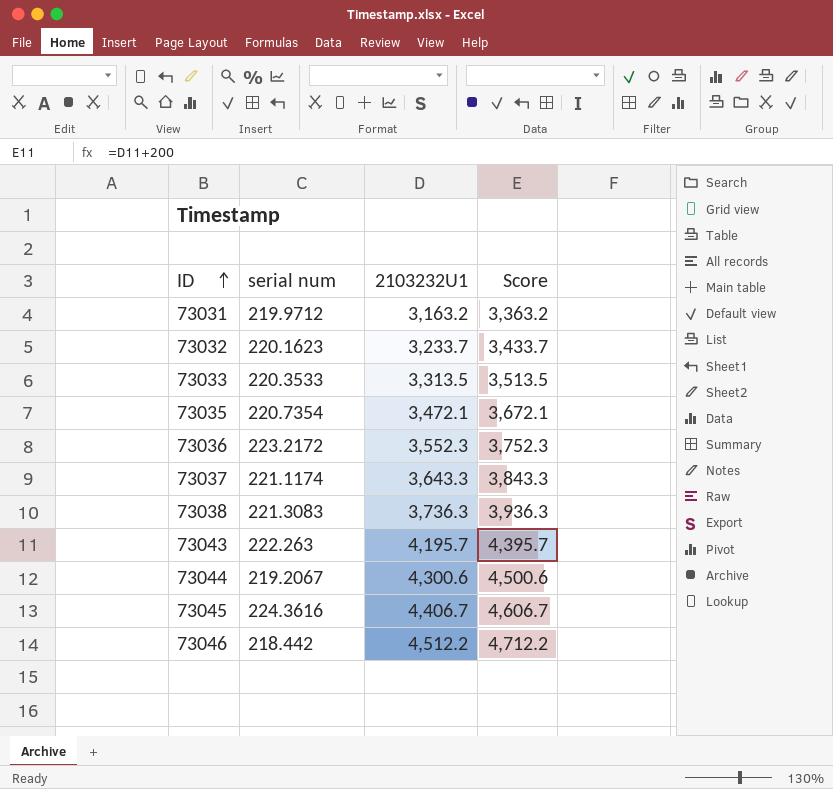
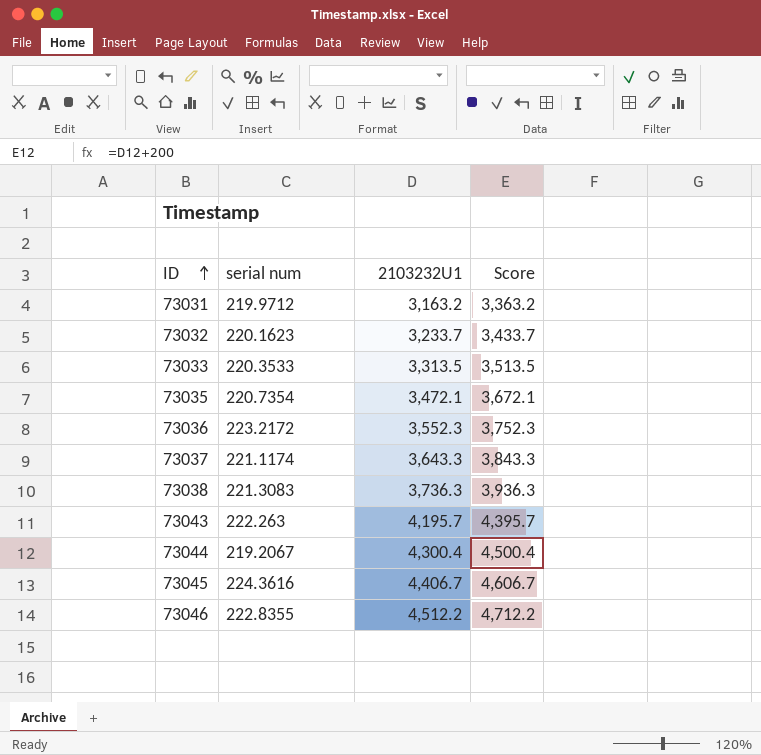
73044 | 2103232U1: 4,300.6 -> 4,300.4
73044 | Score: 4,500.6 -> 4,500.4
73046 | serial num: 218.442 -> 222.8355

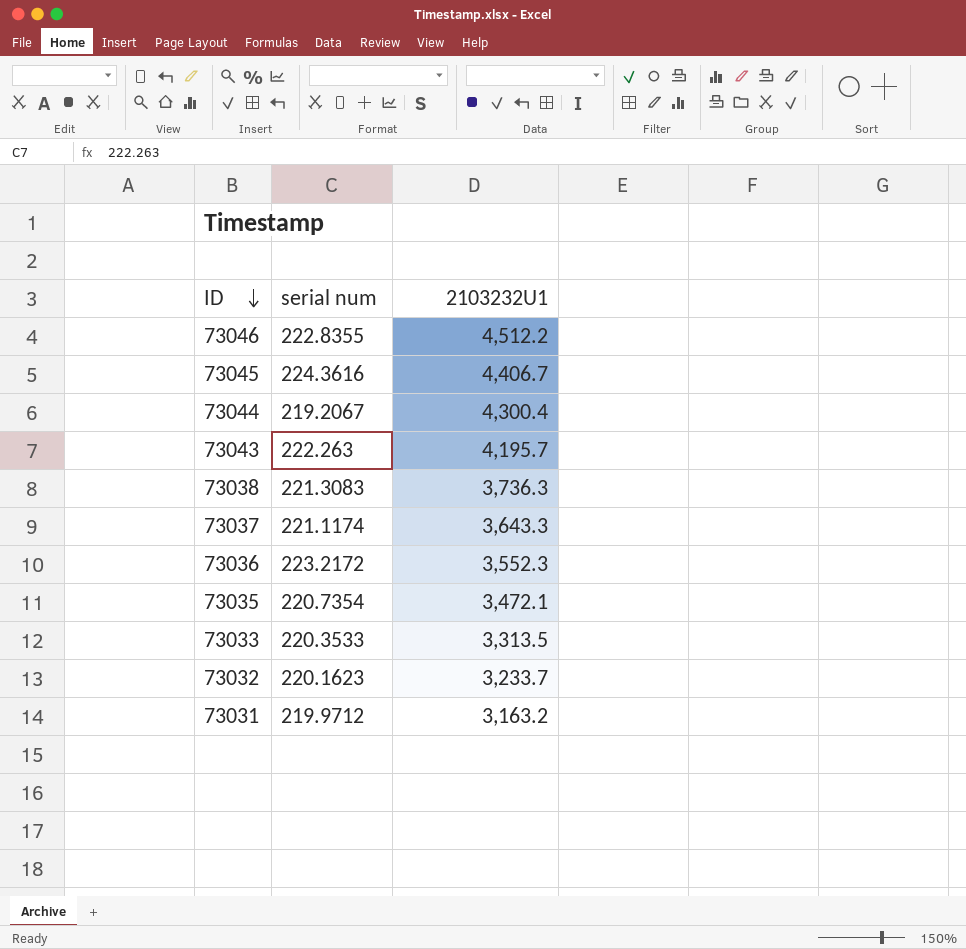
row order: ID ascending -> ID descending
column Score | formula: [2103232U1] + 200 -> none

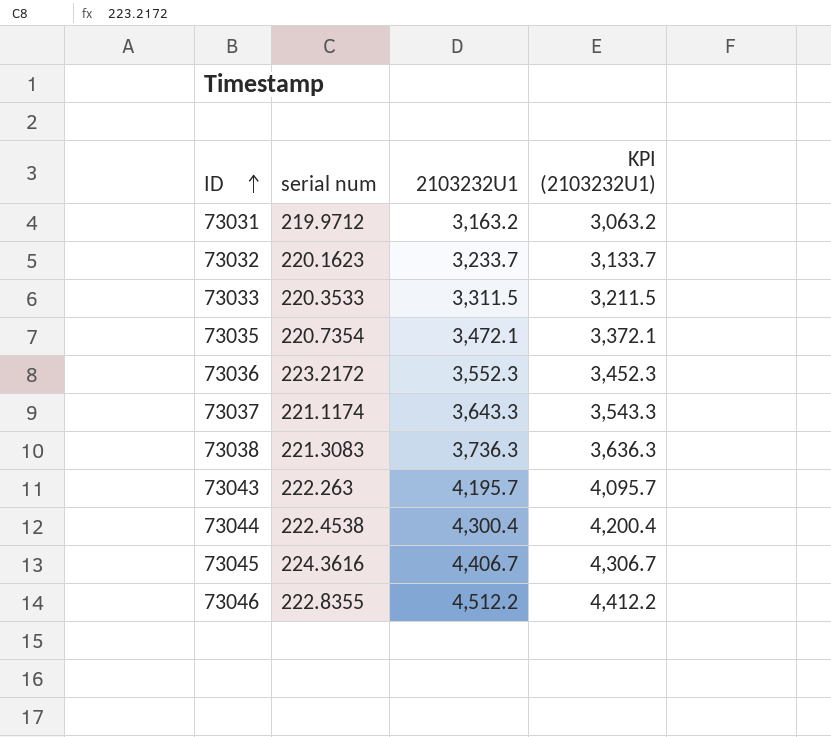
row order: ID descending -> ID ascending
column KPI (2103232U1) | formula: none -> [2103232U1] - 100
73033 | 2103232U1: 3,313.5 -> 3,311.5
73044 | serial num: 219.2067 -> 222.4538

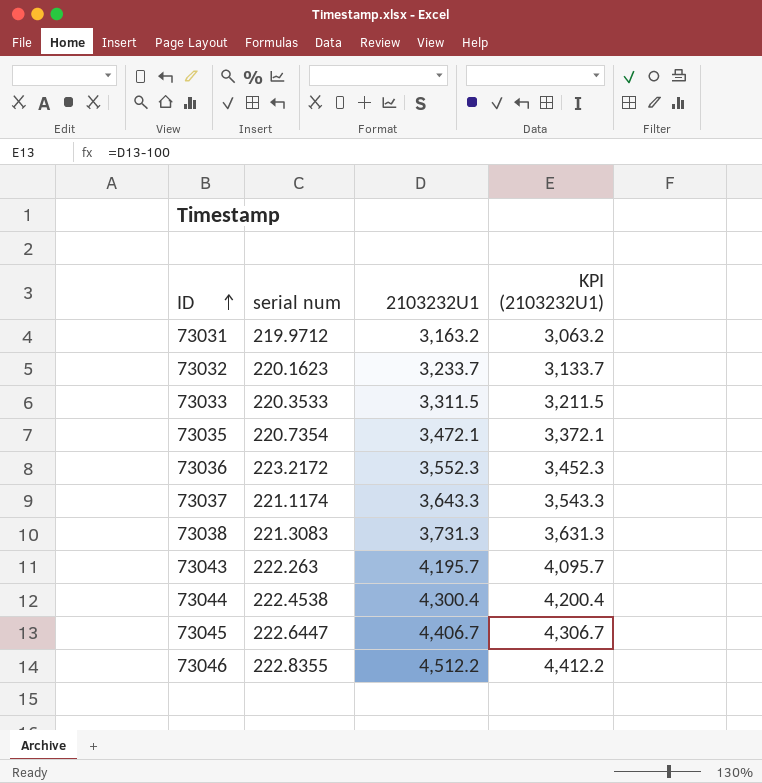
73038 | 2103232U1: 3,736.3 -> 3,731.3
73038 | KPI (2103232U1): 3,636.3 -> 3,631.3
73045 | serial num: 224.3616 -> 222.6447

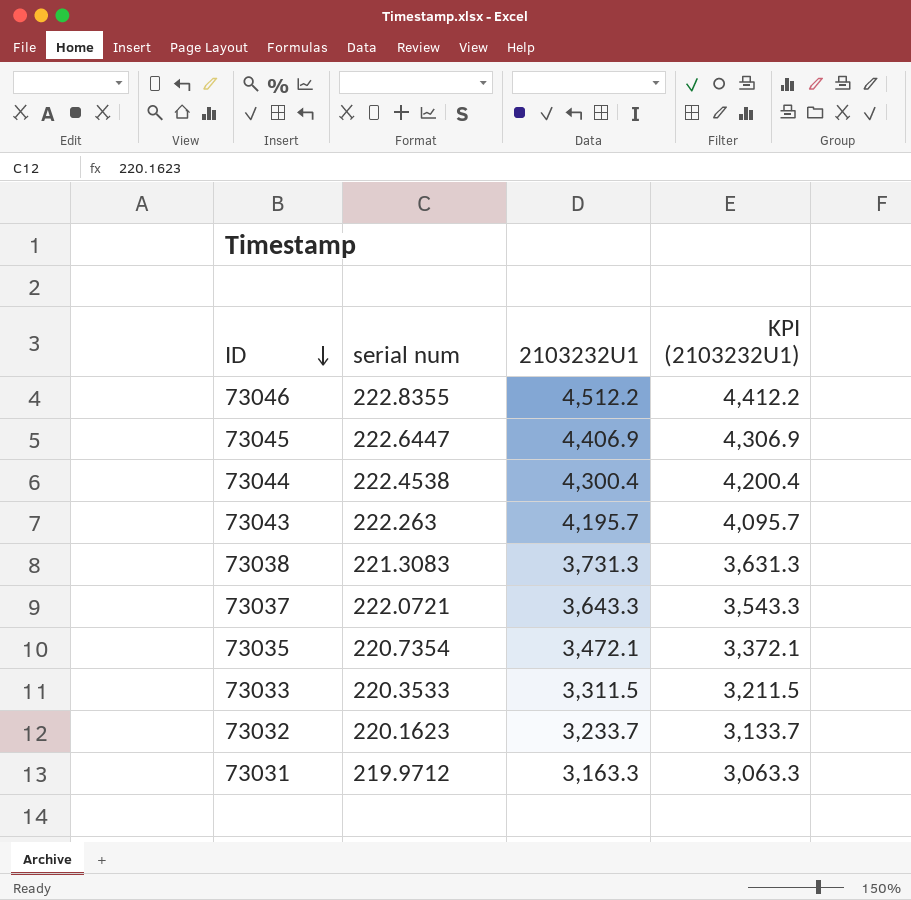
row order: ID ascending -> ID descending
row 73036: 223.2172 | 3,552.3 | 3,452.3 -> none
73045 | 2103232U1: 4,406.7 -> 4,406.9
73045 | KPI (2103232U1): 4,306.7 -> 4,306.9
73037 | serial num: 221.1174 -> 222.0721
73031 | 2103232U1: 3,163.2 -> 3,163.3
73031 | KPI (2103232U1): 3,063.2 -> 3,063.3

